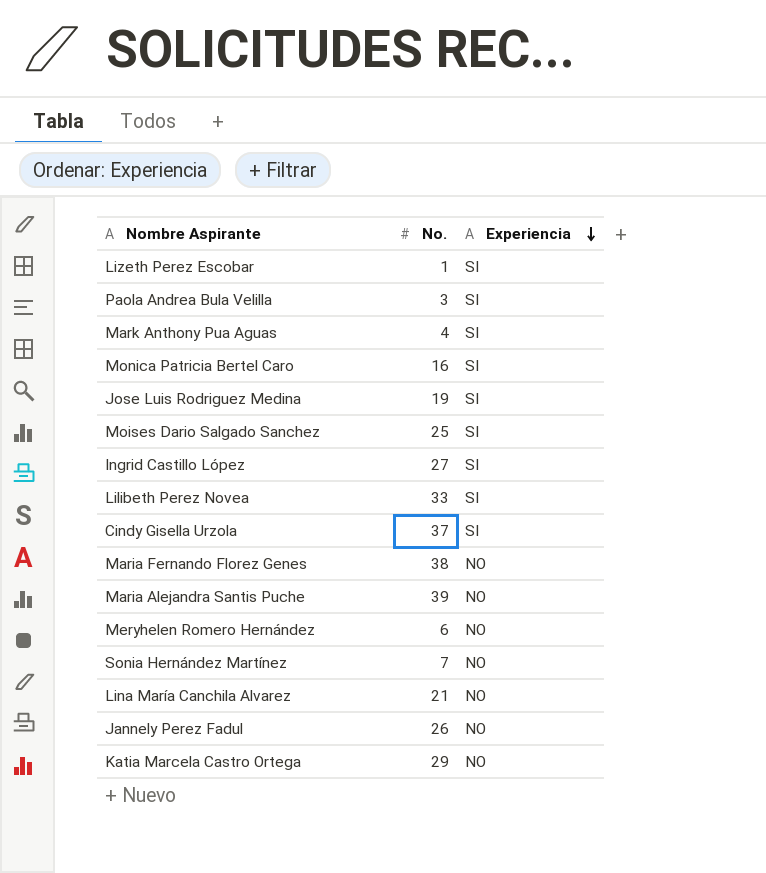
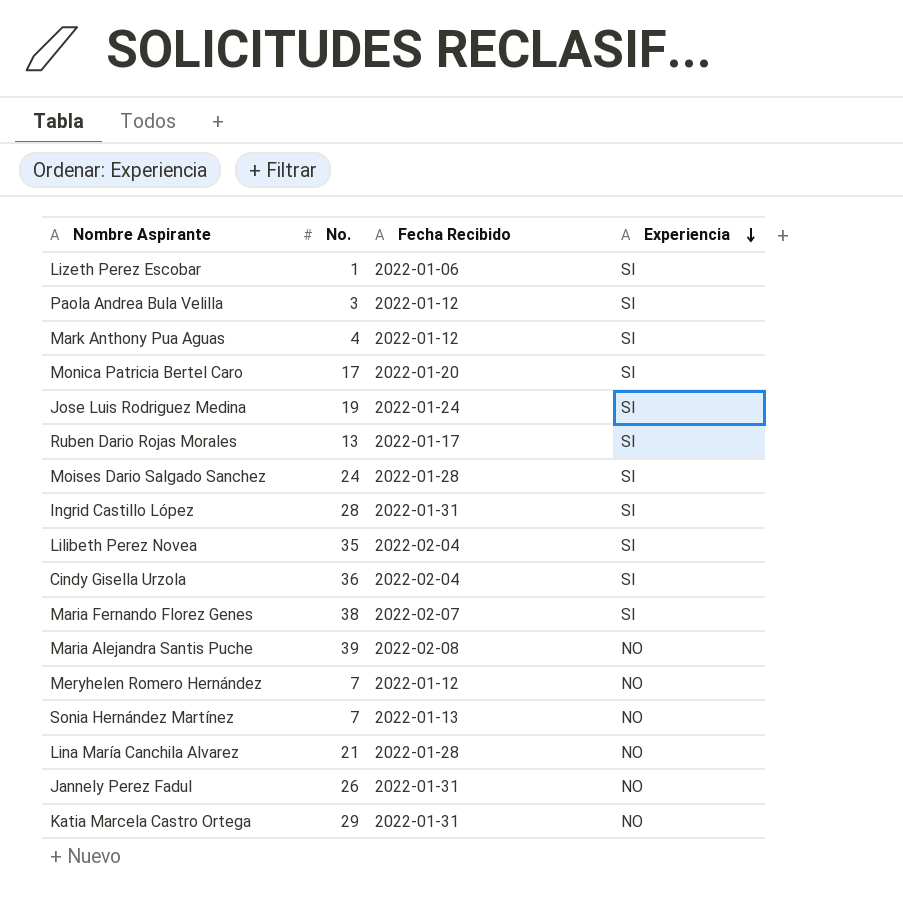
column Fecha Recibido | position: none -> 3
Monica Patricia Bertel Caro | No.: 16 -> 17
row Ruben Dario Rojas Morales: none -> 13 | 2022-01-17 | SI
Moises Dario Salgado Sanchez | No.: 25 -> 24
Ingrid Castillo López | No.: 27 -> 28
Lilibeth Perez Novea | No.: 33 -> 35
Cindy Gisella Urzola | No.: 37 -> 36
Maria Fernando Florez Genes | Experiencia: NO -> SI
Meryhelen Romero Hernández | No.: 6 -> 7

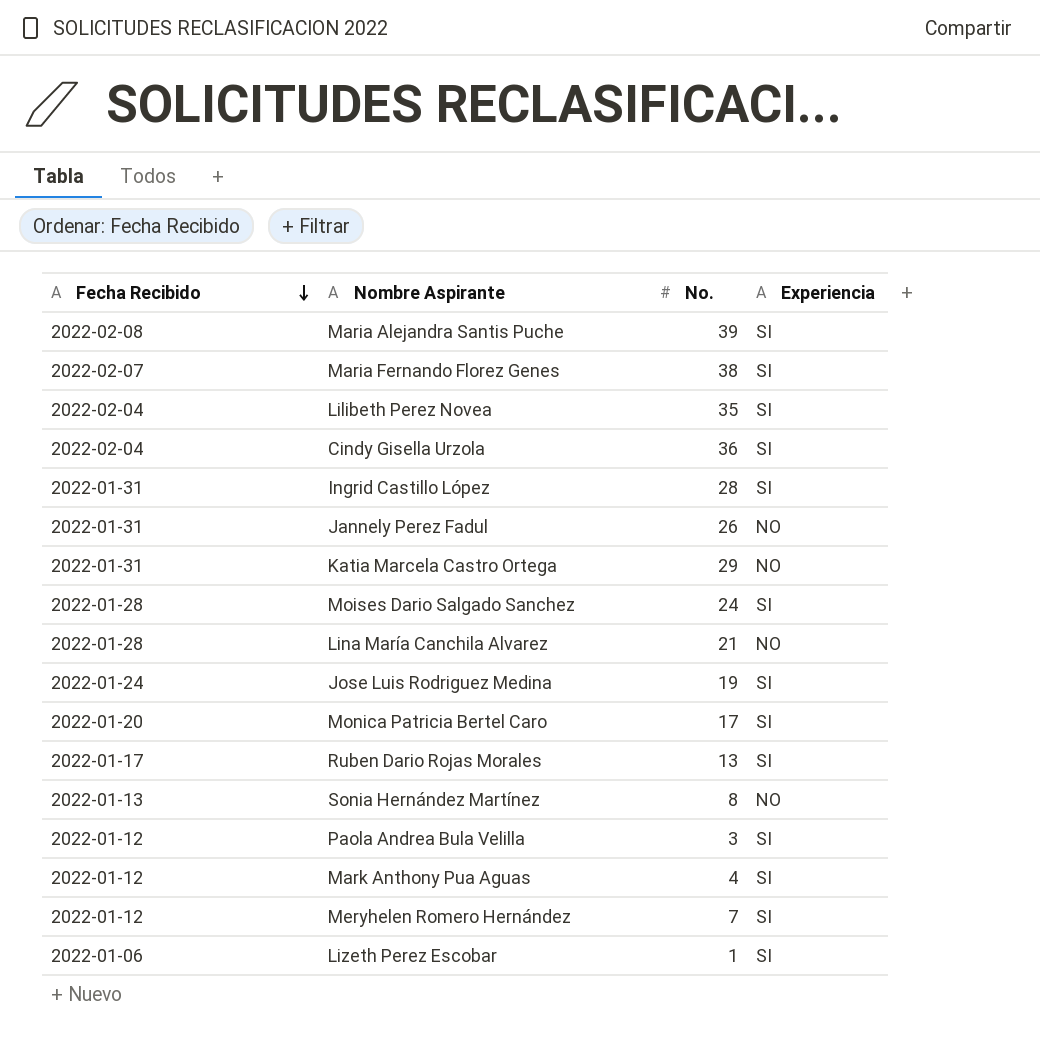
row order: Experiencia descending -> Fecha Recibido descending
column Fecha Recibido | position: 3 -> 1
Maria Alejandra Santis Puche | Experiencia: NO -> SI
Sonia Hernández Martínez | No.: 7 -> 8
Meryhelen Romero Hernández | Experiencia: NO -> SI

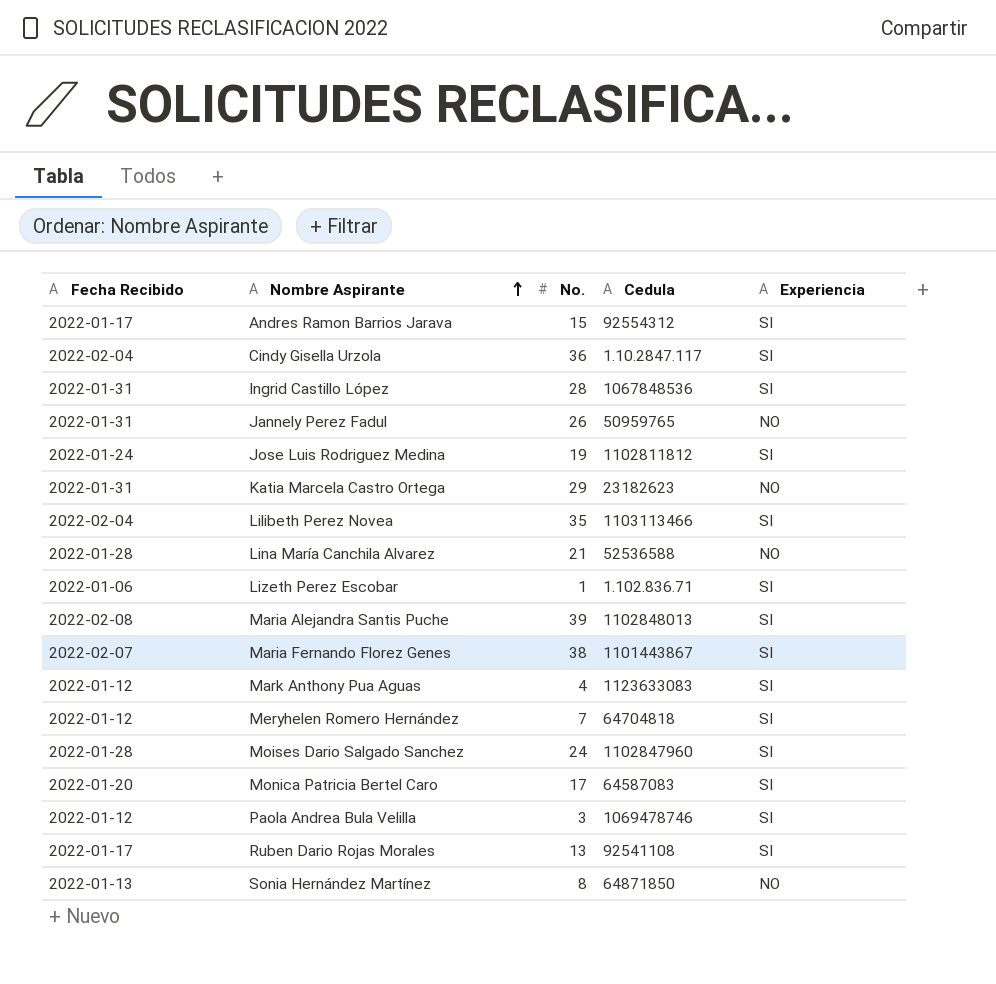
row order: Fecha Recibido descending -> Nombre Aspirante ascending
column Cedula | position: none -> 4
row Andres Ramon Barrios Jarava: none -> 2022-01-17 | 15 | 92554312 | SI

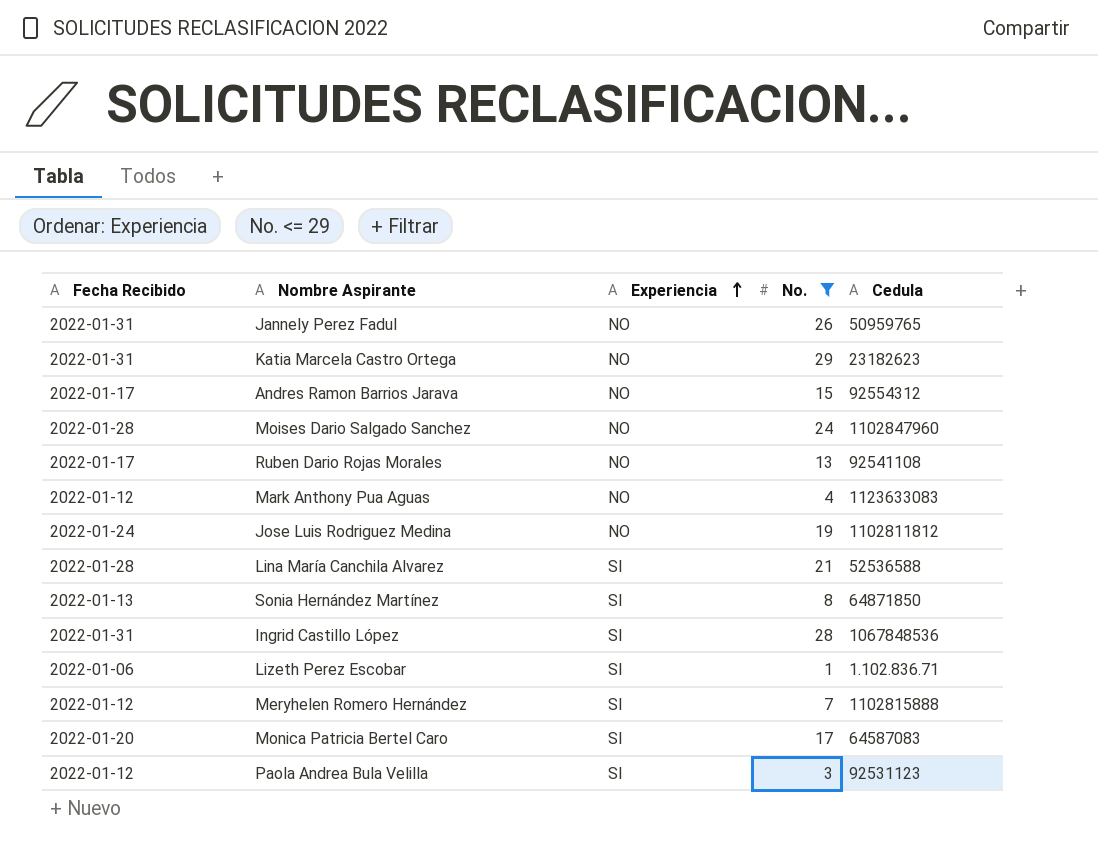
filter: none -> No. <= 29
row order: Nombre Aspirante ascending -> Experiencia ascending
column Experiencia | position: 5 -> 3
Andres Ramon Barrios Jarava | Experiencia: SI -> NO
Moises Dario Salgado Sanchez | Experiencia: SI -> NO
Ruben Dario Rojas Morales | Experiencia: SI -> NO
Mark Anthony Pua Aguas | Experiencia: SI -> NO
Jose Luis Rodriguez Medina | Experiencia: SI -> NO
Lina María Canchila Alvarez | Experiencia: NO -> SI
Sonia Hernández Martínez | Experiencia: NO -> SI
Meryhelen Romero Hernández | Cedula: 64704818 -> 1102815888
Paola Andrea Bula Velilla | Cedula: 1069478746 -> 92531123

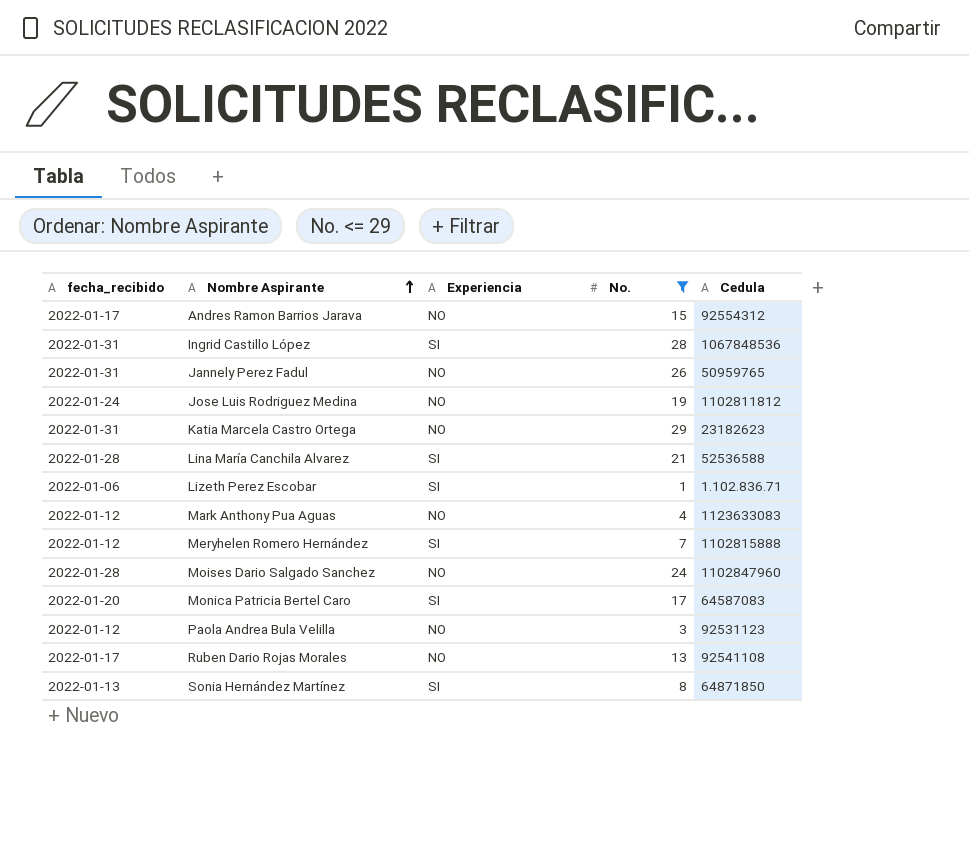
row order: Experiencia ascending -> Nombre Aspirante ascending
column name: Fecha Recibido -> fecha_recibido
Paola Andrea Bula Velilla | Experiencia: SI -> NO

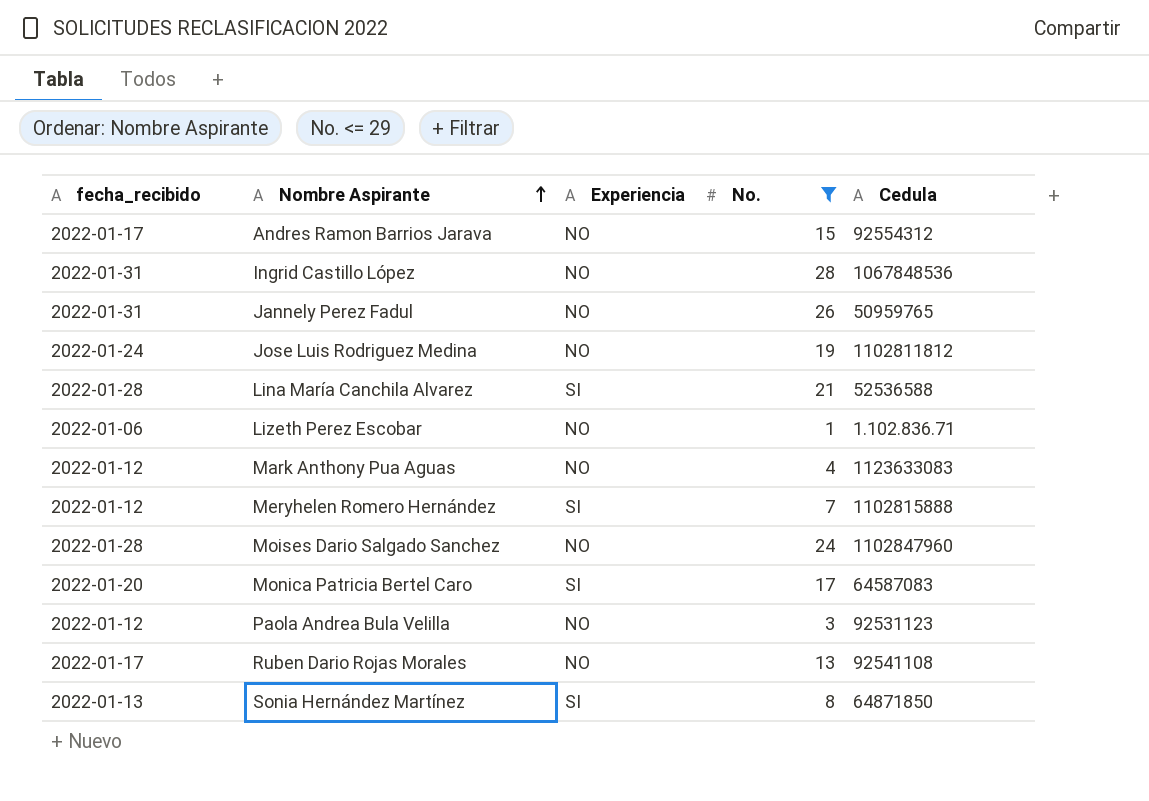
row Katia Marcela Castro Ortega: 2022-01-31 | NO | 29 | 23182623 -> none
Ingrid Castillo López | Experiencia: SI -> NO
Lizeth Perez Escobar | Experiencia: SI -> NO

